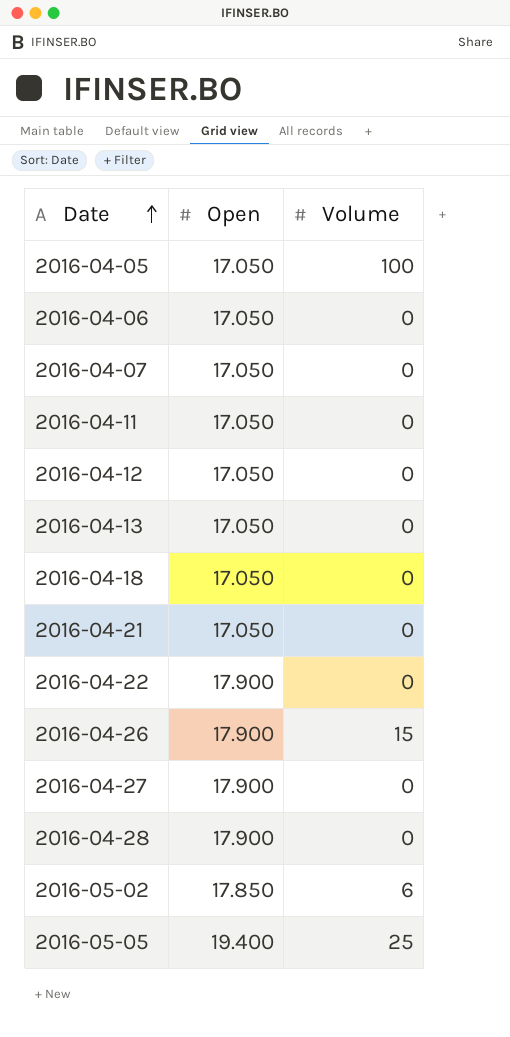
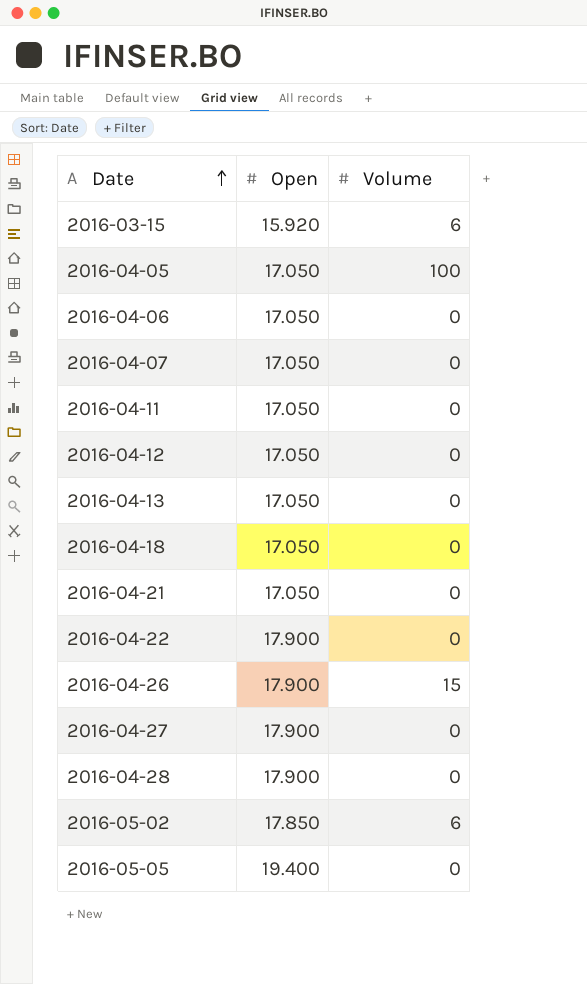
row 2016-03-15: none -> 15.920 | 6
2016-05-05 | Volume: 25 -> 0

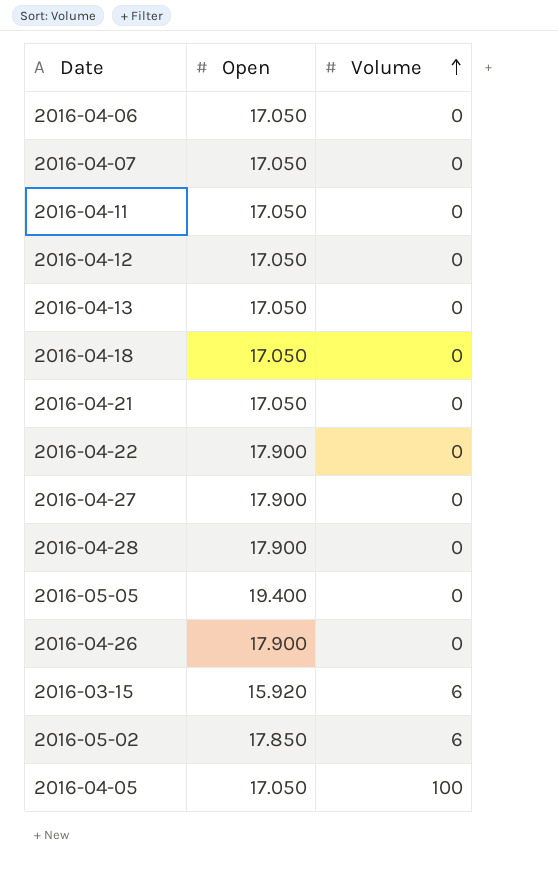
row order: Date ascending -> Volume ascending
2016-04-26 | Volume: 15 -> 0

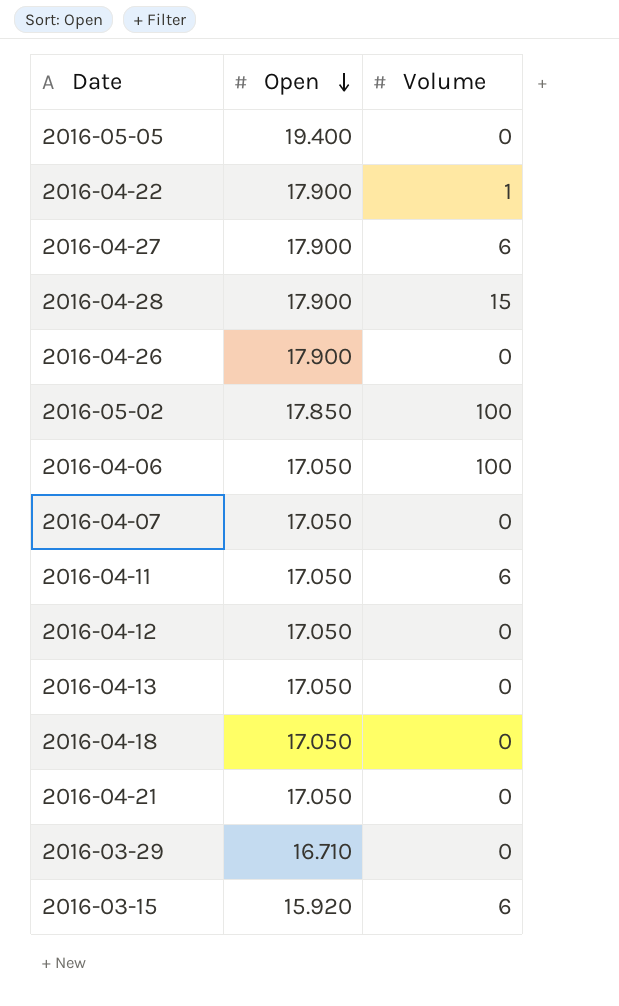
row order: Volume ascending -> Open descending
row 2016-04-05: 17.050 | 100 -> none
2016-04-22 | Volume: 0 -> 1
2016-04-27 | Volume: 0 -> 6
2016-04-28 | Volume: 0 -> 15
2016-05-02 | Volume: 6 -> 100
2016-04-06 | Volume: 0 -> 100
2016-04-11 | Volume: 0 -> 6
row 2016-03-29: none -> 16.710 | 0

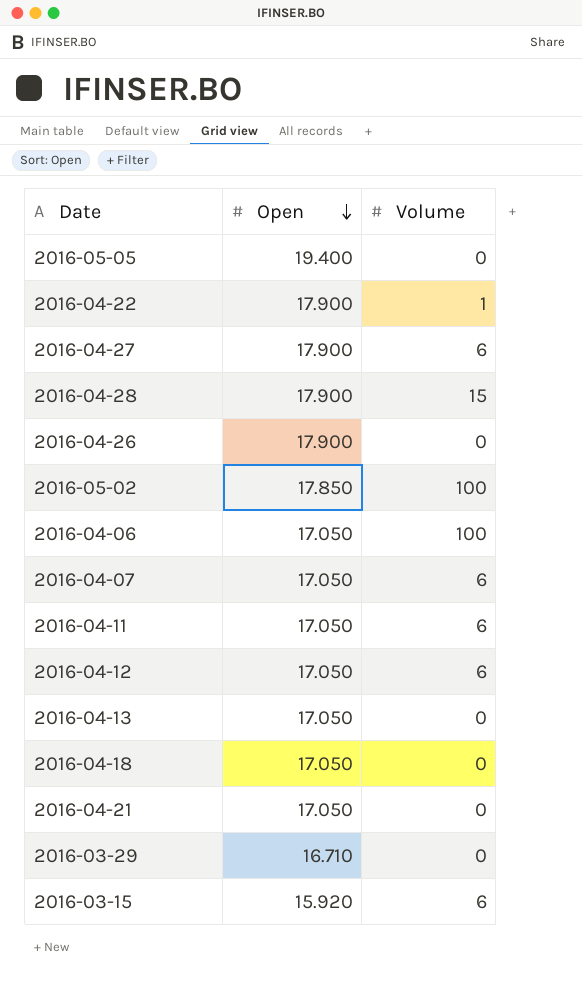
2016-04-07 | Volume: 0 -> 6
2016-04-12 | Volume: 0 -> 6

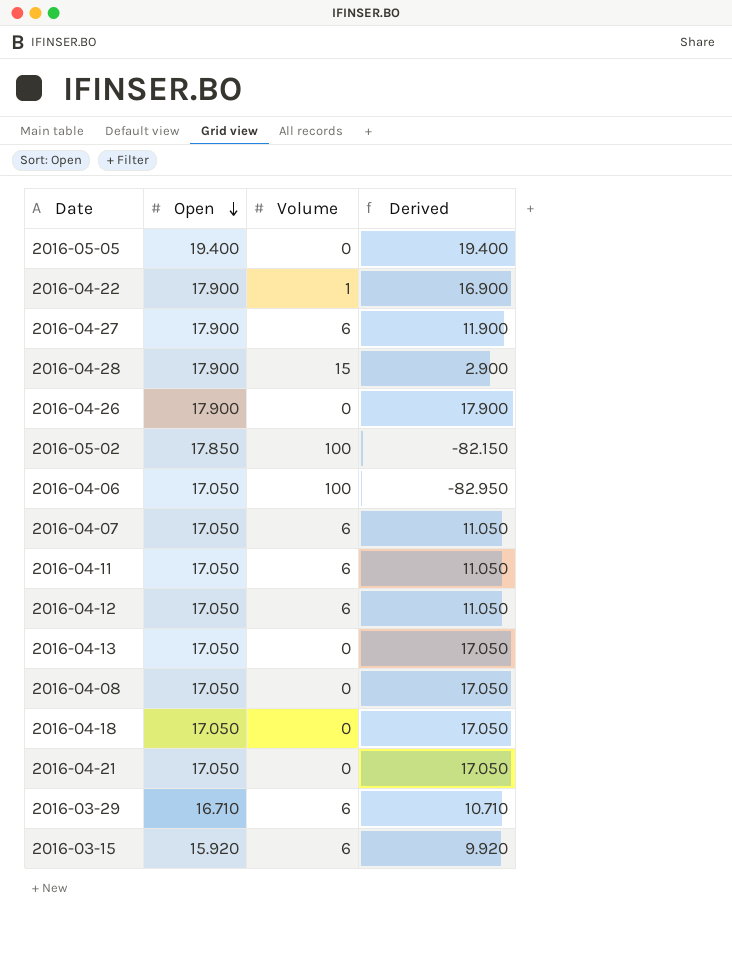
column Derived | formula: none -> [Open] - [Volume]
row 2016-04-08: none -> 17.050 | 0 | 17.050
2016-03-29 | Volume: 0 -> 6

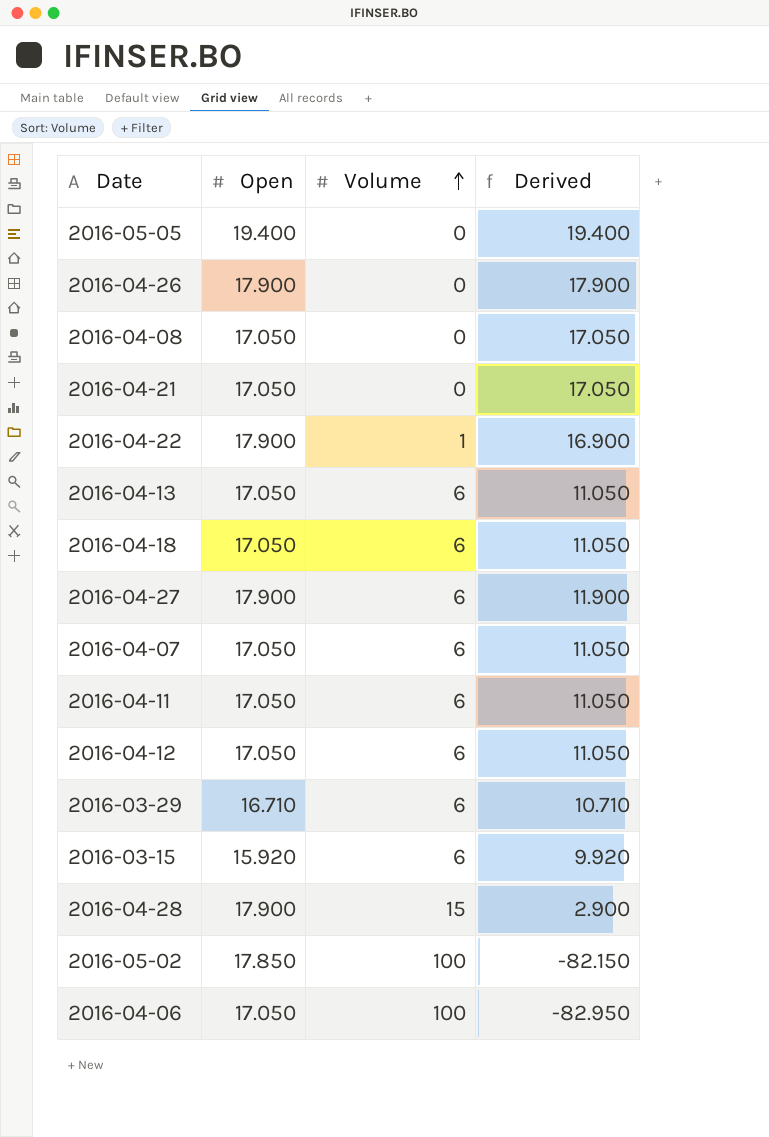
row order: Open descending -> Volume ascending
2016-04-13 | Volume: 0 -> 6
2016-04-13 | Derived: 17.050 -> 11.050
2016-04-18 | Volume: 0 -> 6
2016-04-18 | Derived: 17.050 -> 11.050

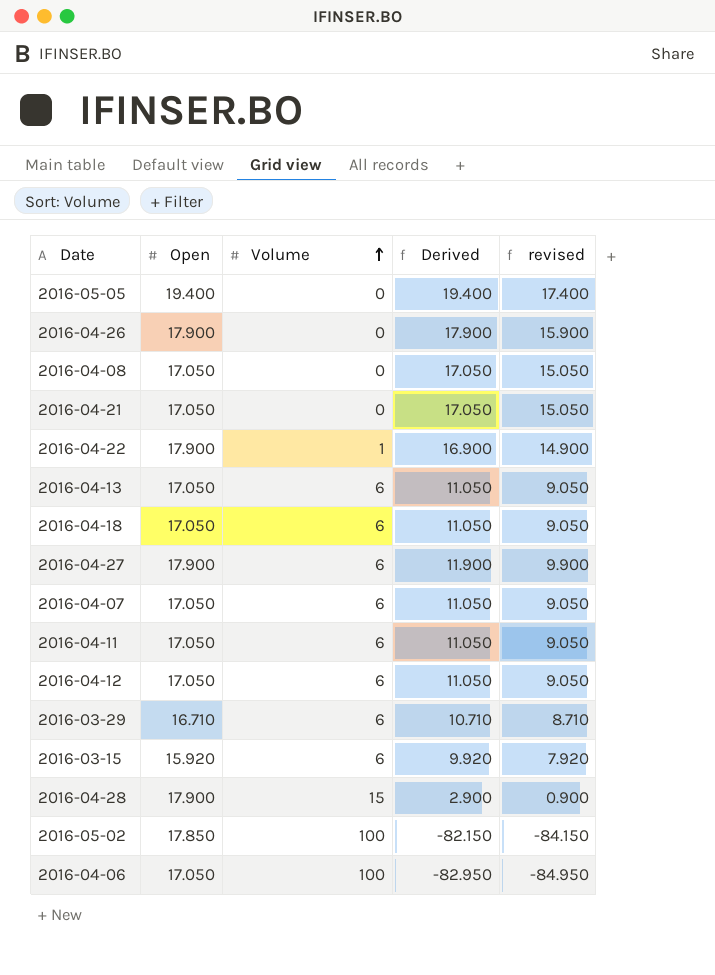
column revised | formula: none -> [Derived] - 2

